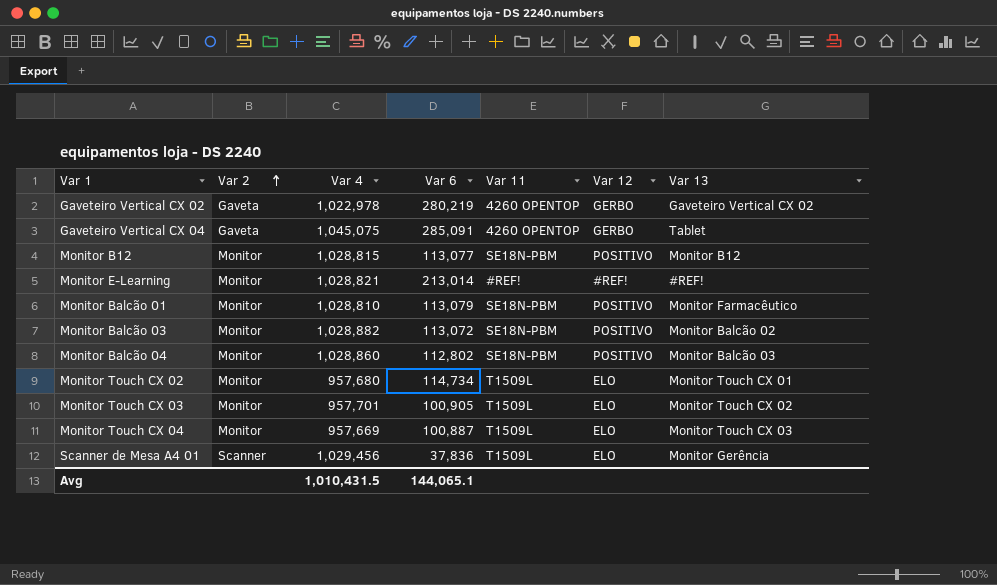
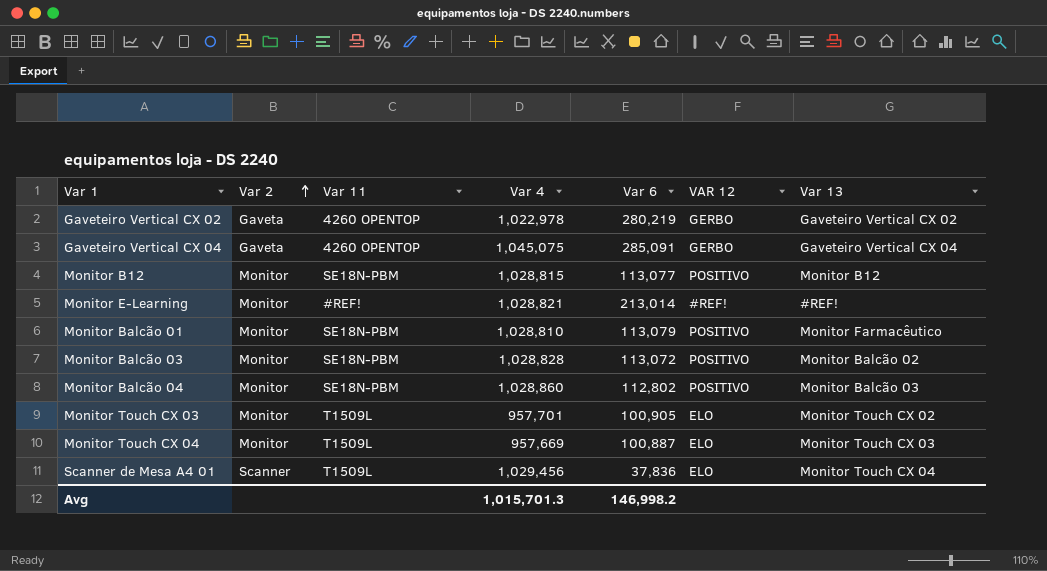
column Var 11 | position: 5 -> 3
column name: Var 12 -> VAR 12
row Monitor Touch CX 02: Monitor | 957,680 | 114,734 | T1509L | ELO | Monitor Touch CX 01 -> none
Gaveteiro Vertical CX 04 | Var 13: Tablet -> Gaveteiro Vertical CX 04
Monitor Balcão 03 | Var 4: 1,028,882 -> 1,028,828
Scanner de Mesa A4 01 | Var 13: Monitor Gerência -> Monitor Touch CX 04
Avg | Var 4: 1,010,431.5 -> 1,015,701.3
Avg | Var 6: 144,065.1 -> 146,998.2

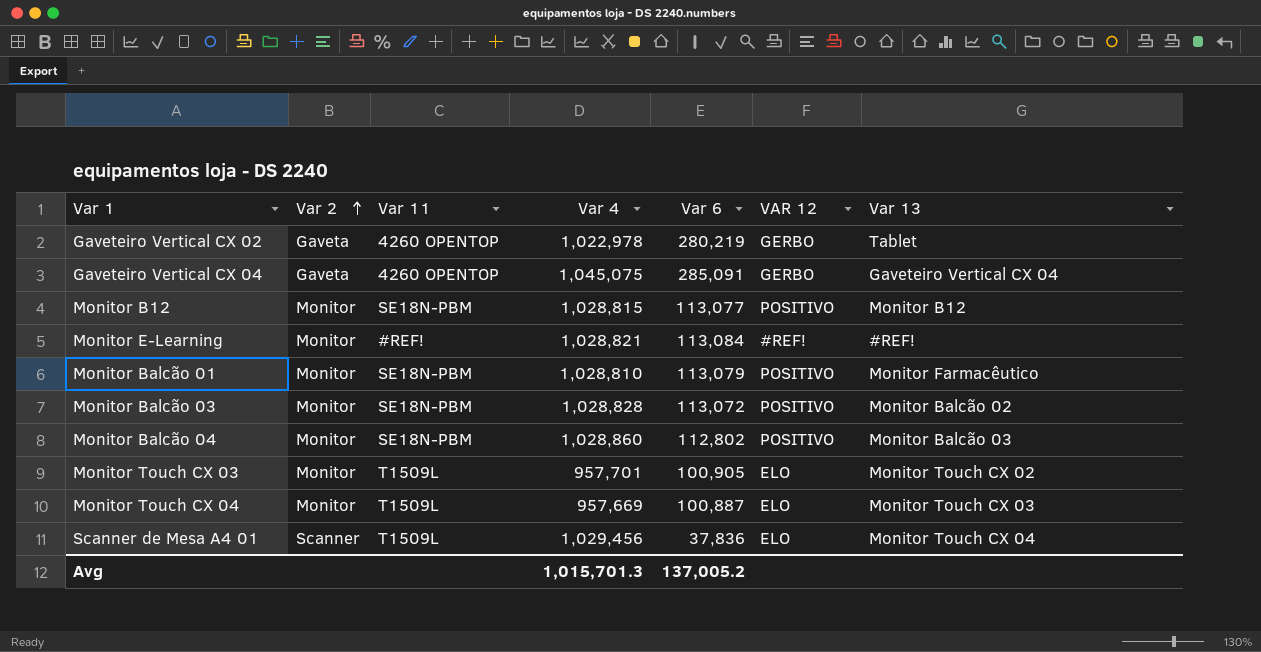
Gaveteiro Vertical CX 02 | Var 13: Gaveteiro Vertical CX 02 -> Tablet
Monitor E-Learning | Var 6: 213,014 -> 113,084
Avg | Var 6: 146,998.2 -> 137,005.2

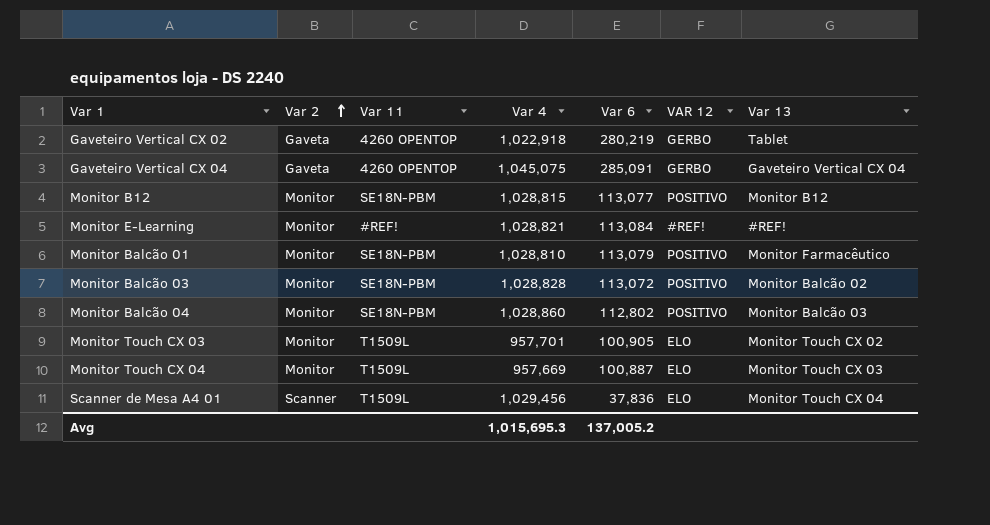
Gaveteiro Vertical CX 02 | Var 4: 1,022,978 -> 1,022,918
Avg | Var 4: 1,015,701.3 -> 1,015,695.3

